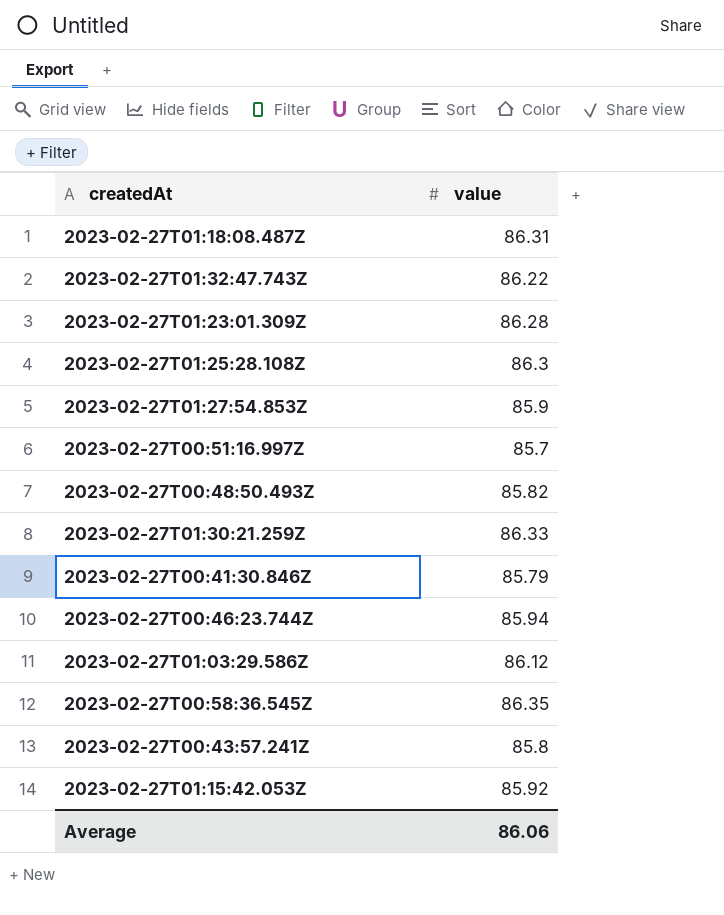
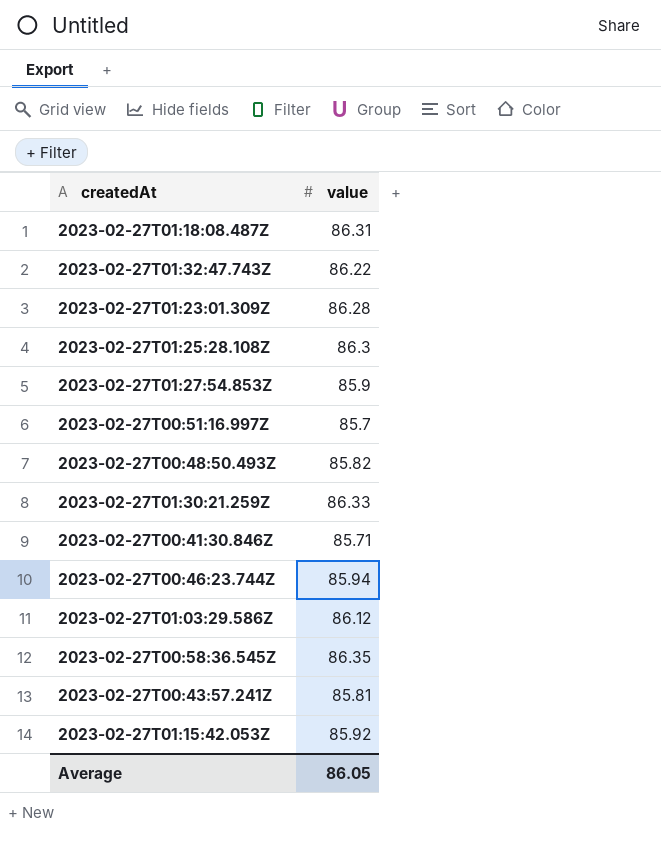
2023-02-27T00:41:30.846Z | value: 85.79 -> 85.71
2023-02-27T00:43:57.241Z | value: 85.8 -> 85.81
Average | value: 86.06 -> 86.05

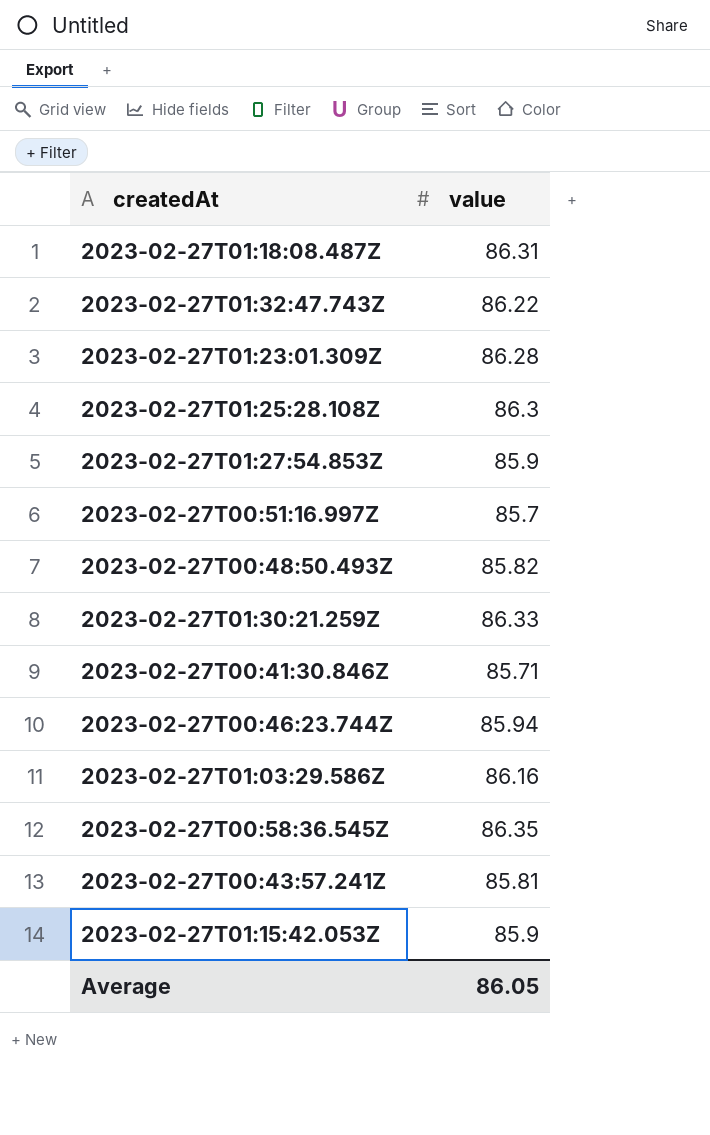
2023-02-27T01:03:29.586Z | value: 86.12 -> 86.16
2023-02-27T01:15:42.053Z | value: 85.92 -> 85.9

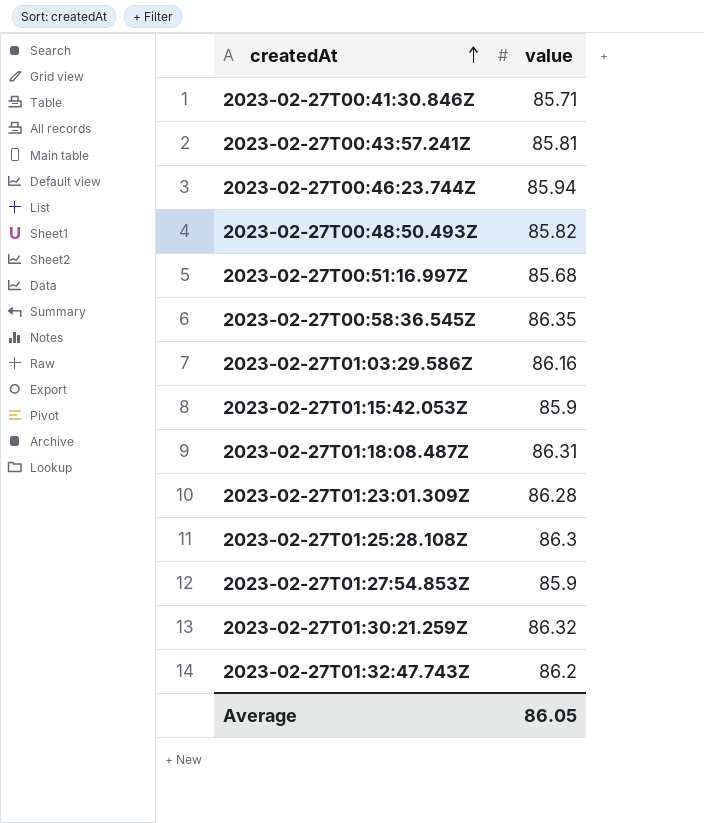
row order: none -> createdAt ascending
2023-02-27T00:51:16.997Z | value: 85.7 -> 85.68
2023-02-27T01:30:21.259Z | value: 86.33 -> 86.32
2023-02-27T01:32:47.743Z | value: 86.22 -> 86.2

